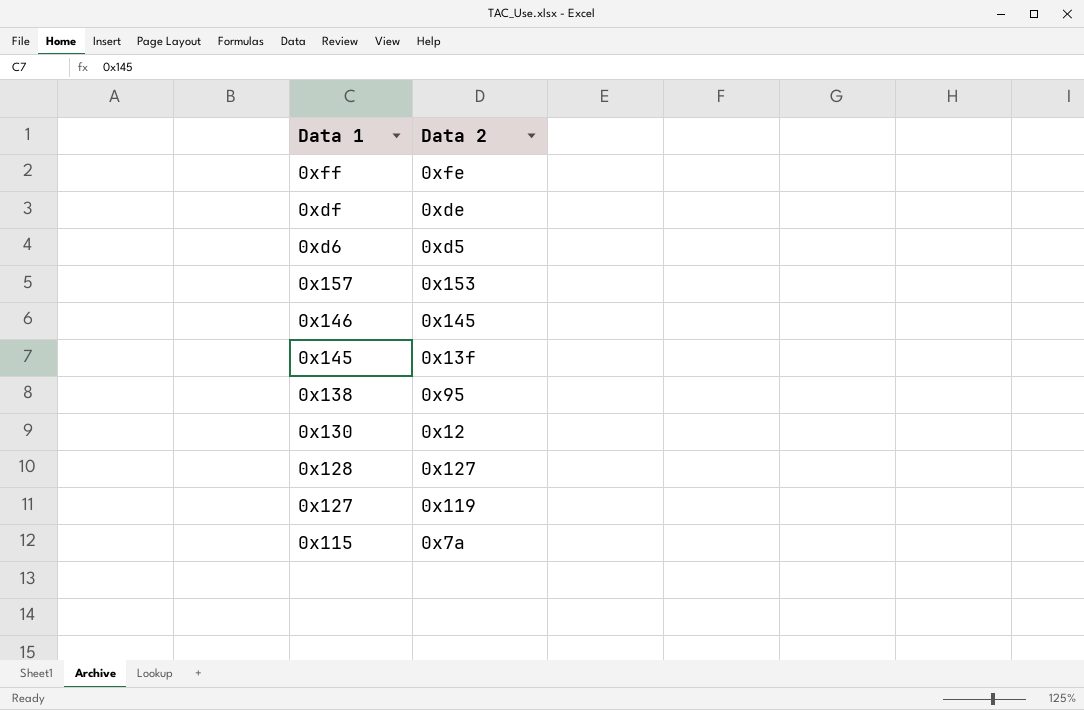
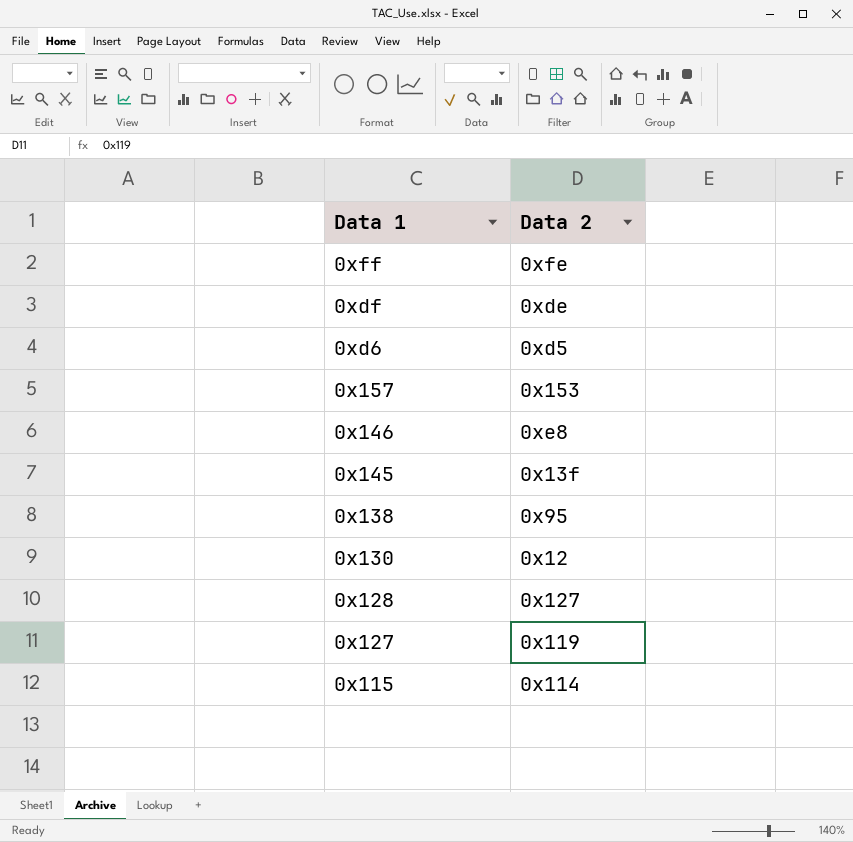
0x146 | Data 2: 0x145 -> 0xe8
0x115 | Data 2: 0x7a -> 0x114

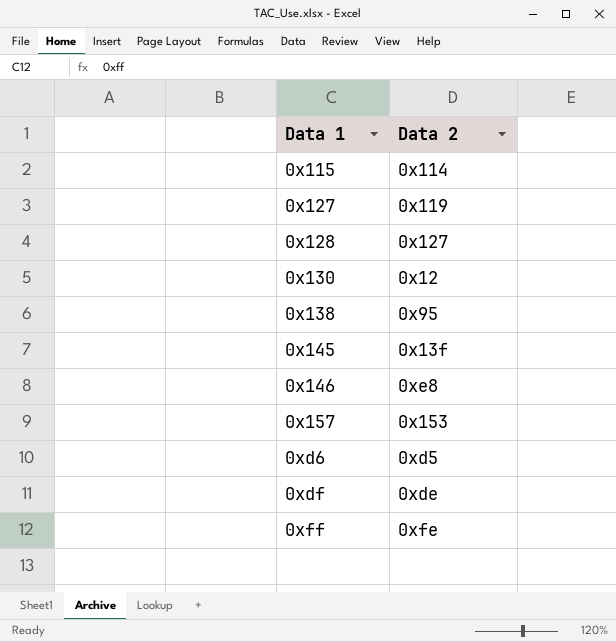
row order: Data 1 descending -> Data 1 ascending

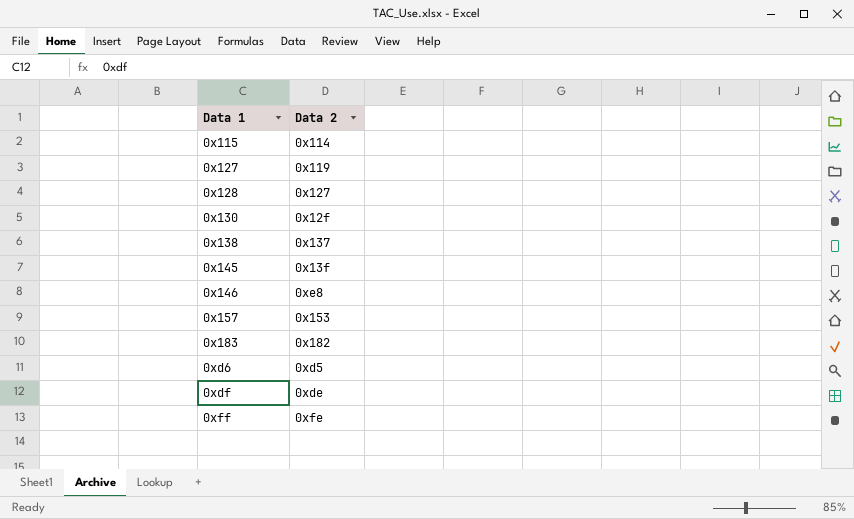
0x130 | Data 2: 0x12 -> 0x12f
0x138 | Data 2: 0x95 -> 0x137
row 0x183: none -> 0x182

